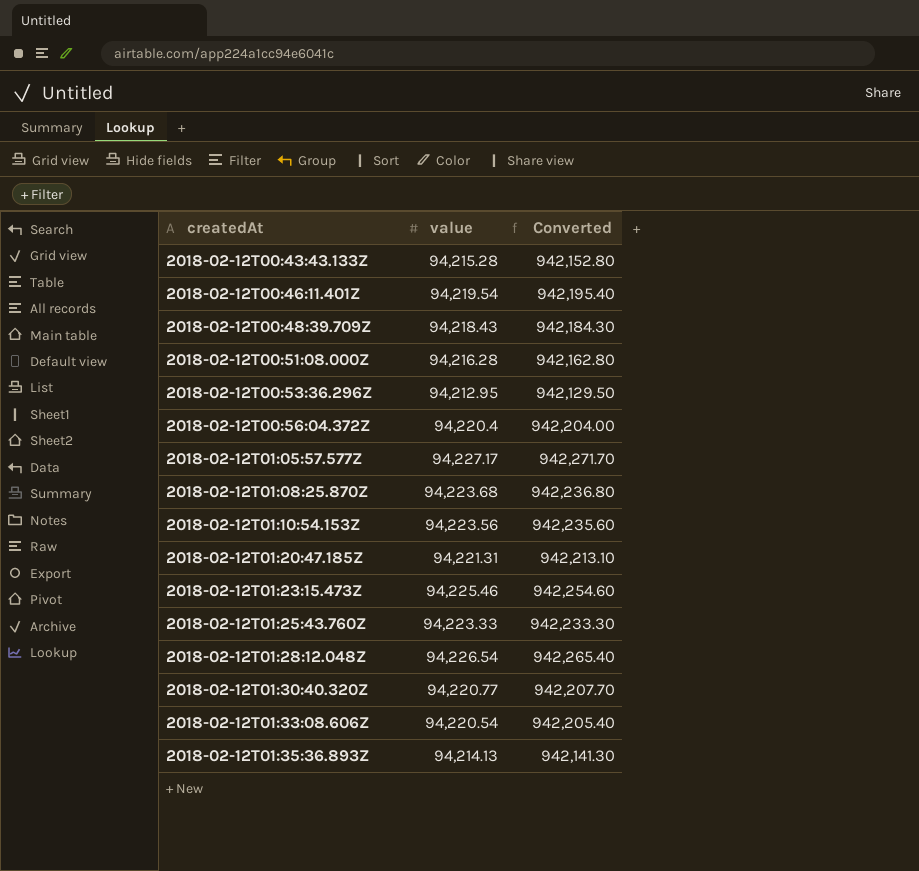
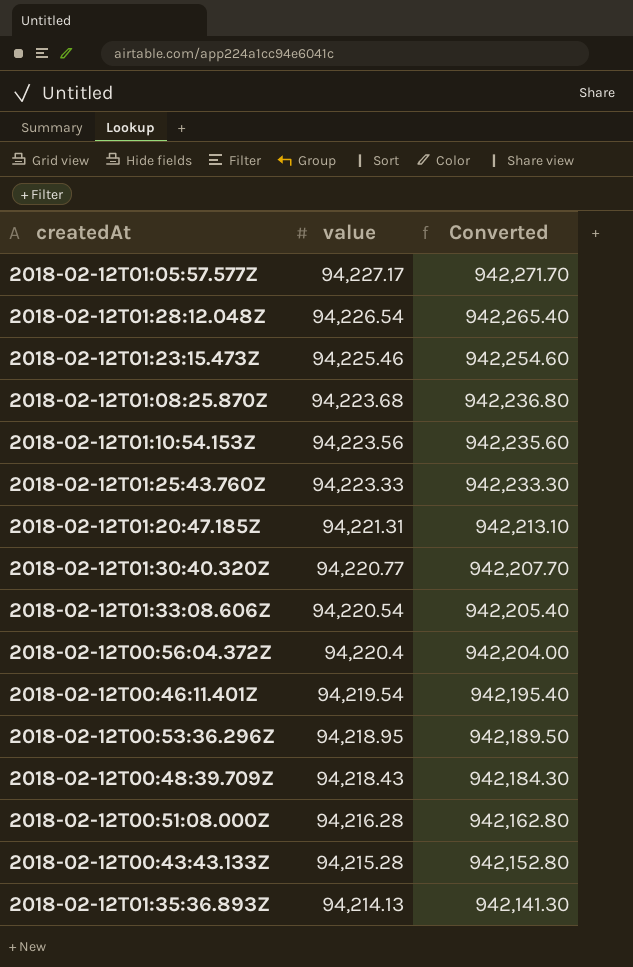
row order: createdAt ascending -> value descending
2018-02-12T00:53:36.296Z | value: 94,212.95 -> 94,218.95
2018-02-12T00:53:36.296Z | Converted: 942,129.50 -> 942,189.50

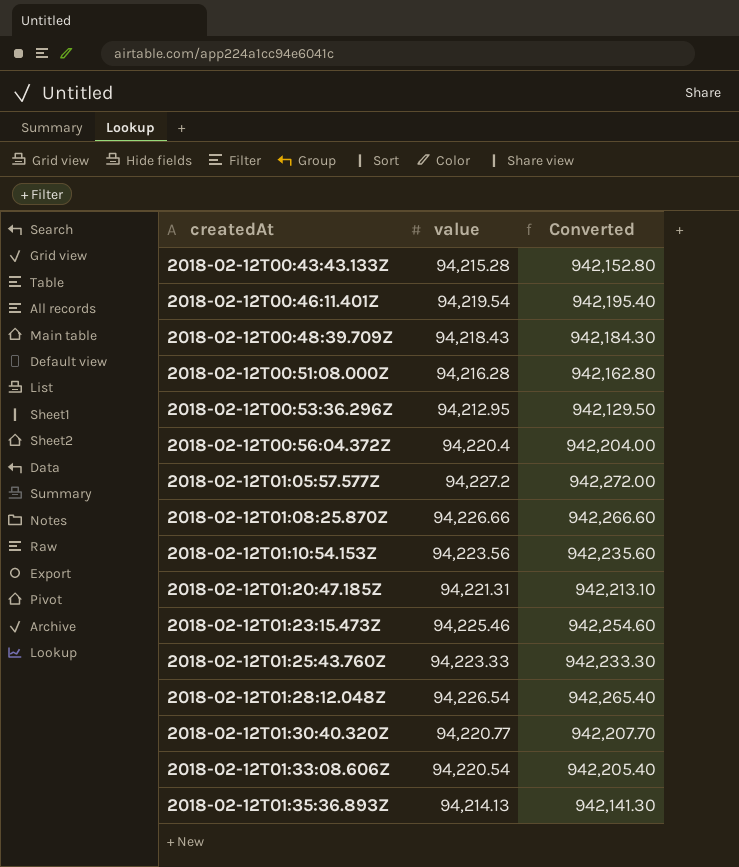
row order: value descending -> createdAt ascending
2018-02-12T00:53:36.296Z | value: 94,218.95 -> 94,212.95
2018-02-12T00:53:36.296Z | Converted: 942,189.50 -> 942,129.50
2018-02-12T01:05:57.577Z | value: 94,227.17 -> 94,227.2
2018-02-12T01:05:57.577Z | Converted: 942,271.70 -> 942,272.00
2018-02-12T01:08:25.870Z | value: 94,223.68 -> 94,226.66
2018-02-12T01:08:25.870Z | Converted: 942,236.80 -> 942,266.60

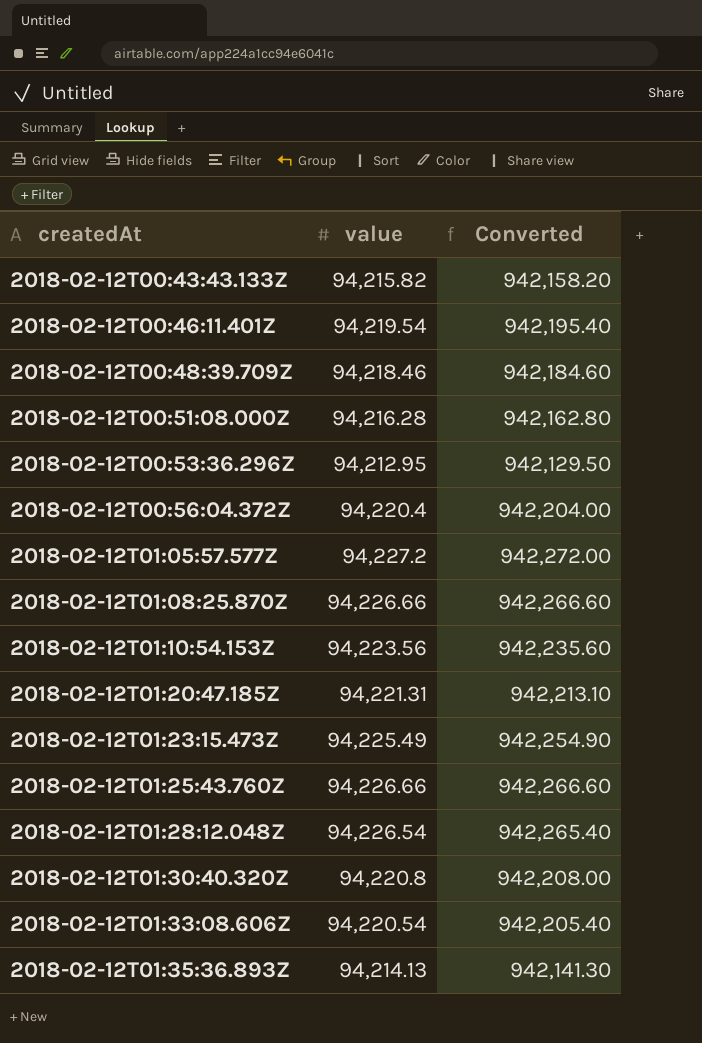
2018-02-12T00:43:43.133Z | value: 94,215.28 -> 94,215.82
2018-02-12T00:43:43.133Z | Converted: 942,152.80 -> 942,158.20
2018-02-12T00:48:39.709Z | value: 94,218.43 -> 94,218.46
2018-02-12T00:48:39.709Z | Converted: 942,184.30 -> 942,184.60
2018-02-12T01:23:15.473Z | value: 94,225.46 -> 94,225.49
2018-02-12T01:23:15.473Z | Converted: 942,254.60 -> 942,254.90
2018-02-12T01:25:43.760Z | value: 94,223.33 -> 94,226.66
2018-02-12T01:25:43.760Z | Converted: 942,233.30 -> 942,266.60
2018-02-12T01:30:40.320Z | value: 94,220.77 -> 94,220.8
2018-02-12T01:30:40.320Z | Converted: 942,207.70 -> 942,208.00

